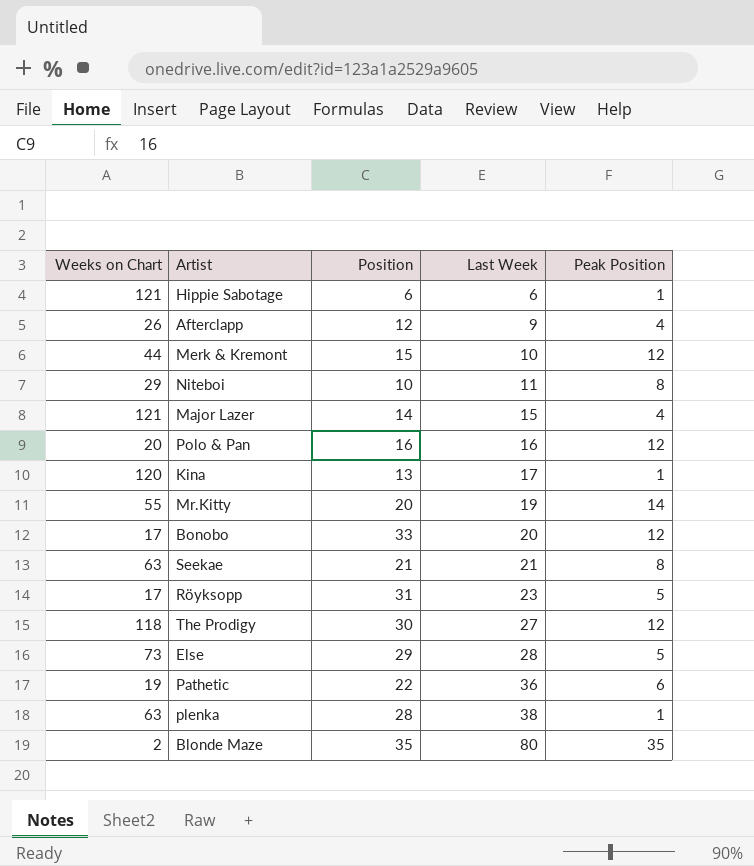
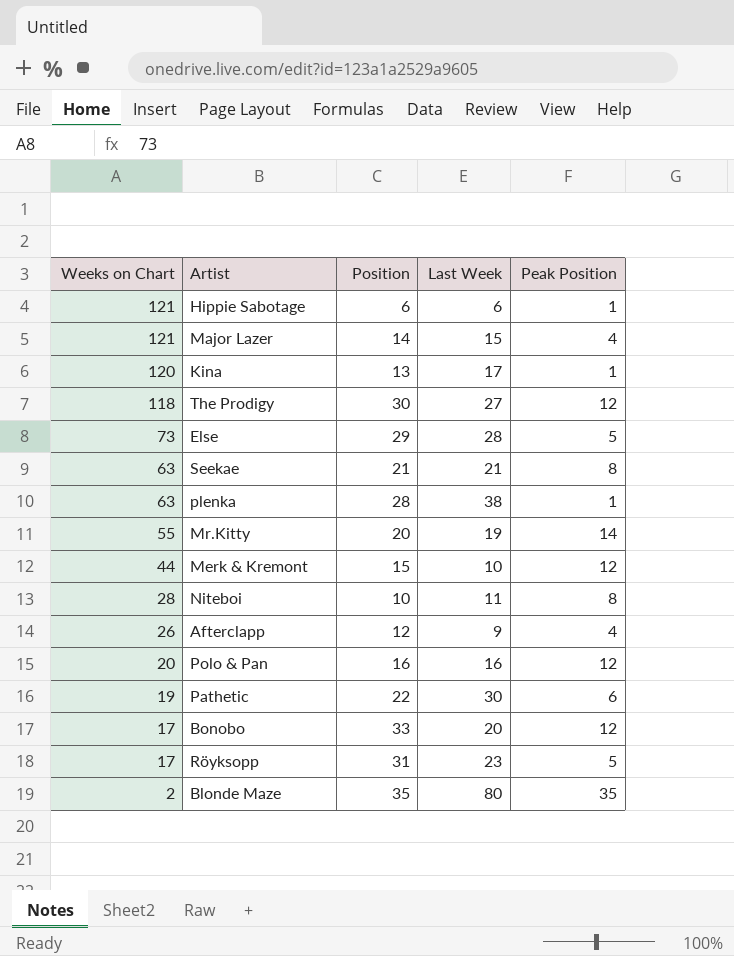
row order: Last Week ascending -> Weeks on Chart descending
Niteboi | Weeks on Chart: 29 -> 28
Pathetic | Last Week: 36 -> 30

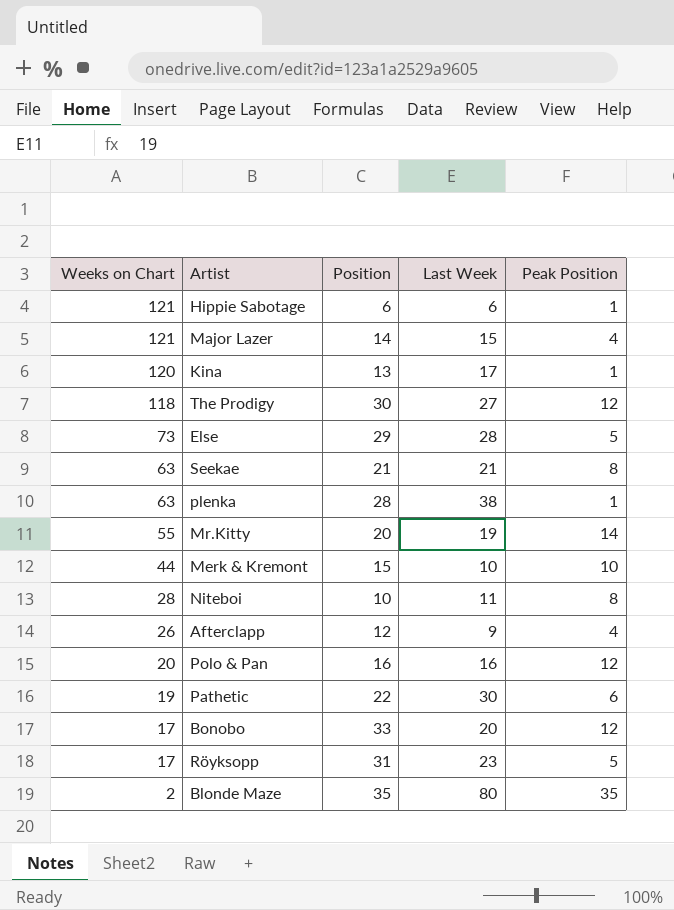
Merk & Kremont | Peak Position: 12 -> 10

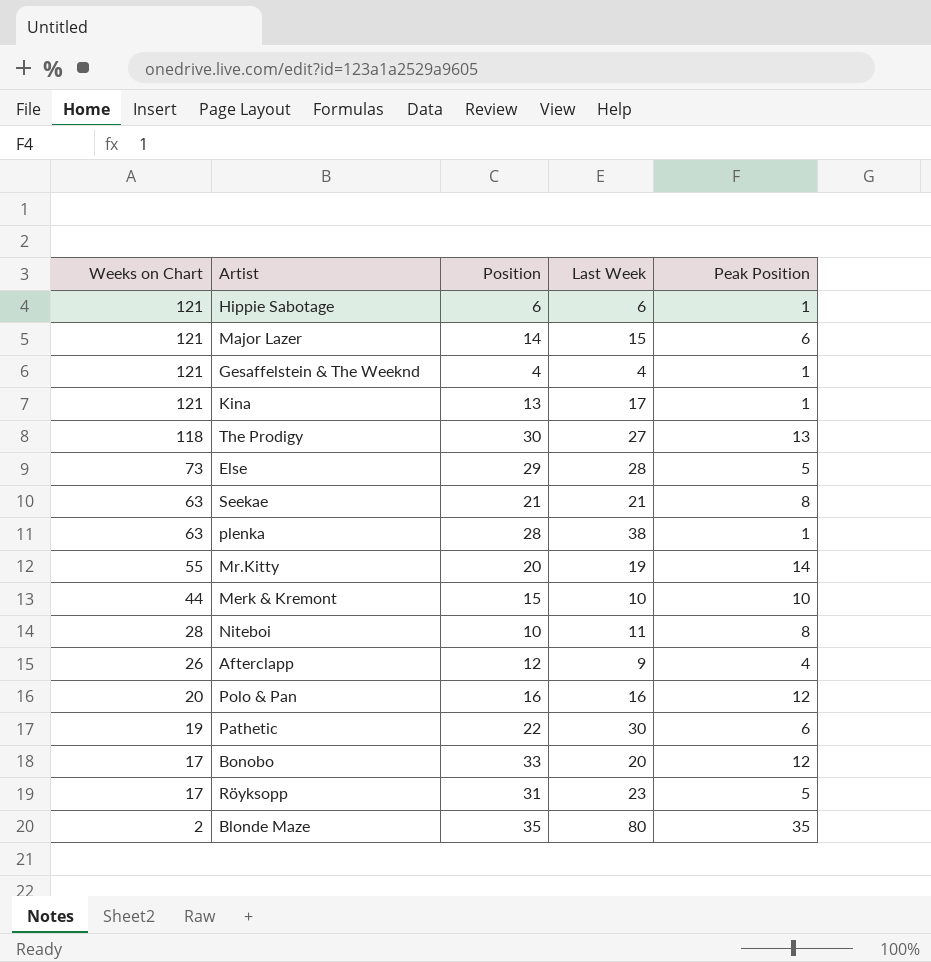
Major Lazer | Peak Position: 4 -> 6
row Gesaffelstein & The Weeknd: none -> 121 | 4 | 4 | 1
Kina | Weeks on Chart: 120 -> 121
The Prodigy | Peak Position: 12 -> 13

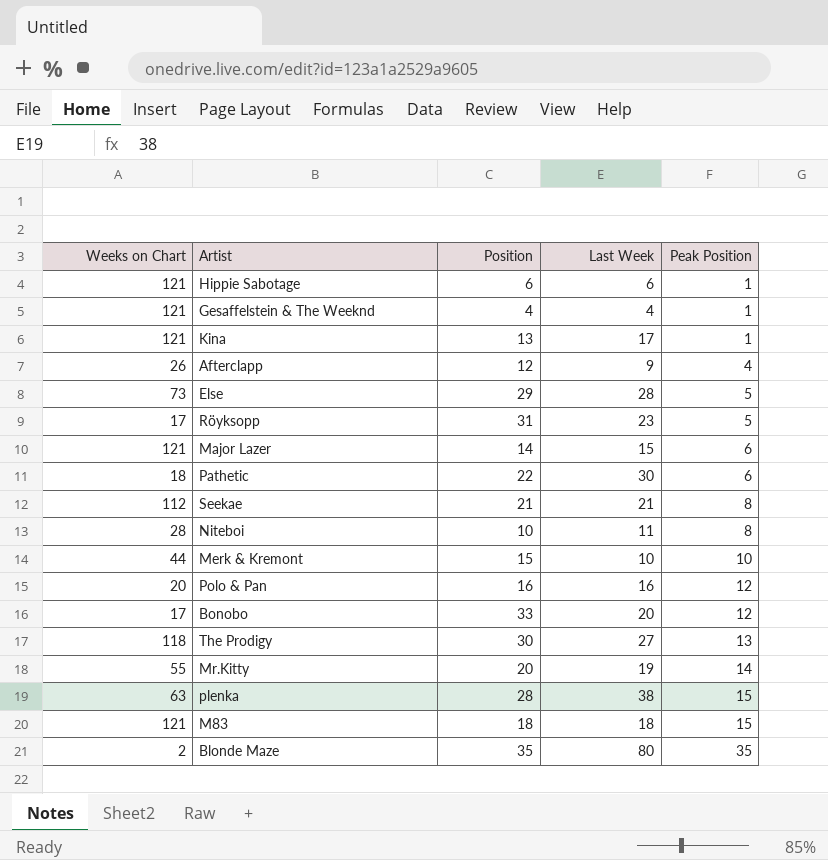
row order: Weeks on Chart descending -> Peak Position ascending
Pathetic | Weeks on Chart: 19 -> 18
Seekae | Weeks on Chart: 63 -> 112
plenka | Peak Position: 1 -> 15
row M83: none -> 121 | 18 | 18 | 15

